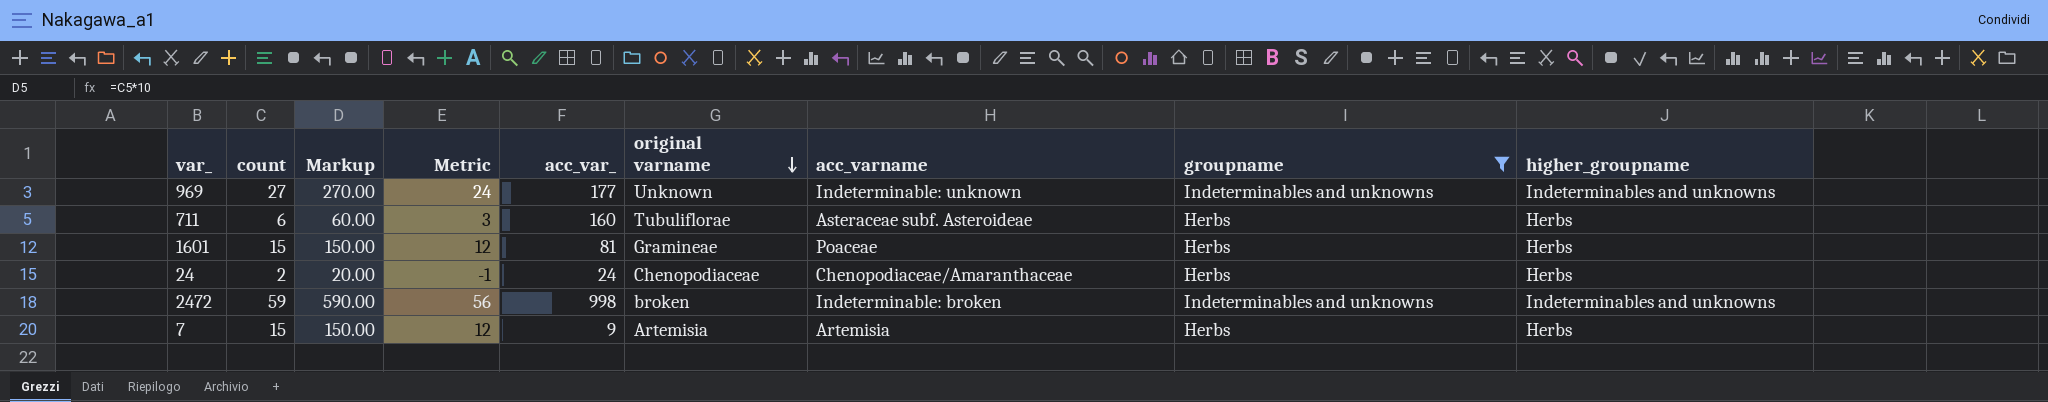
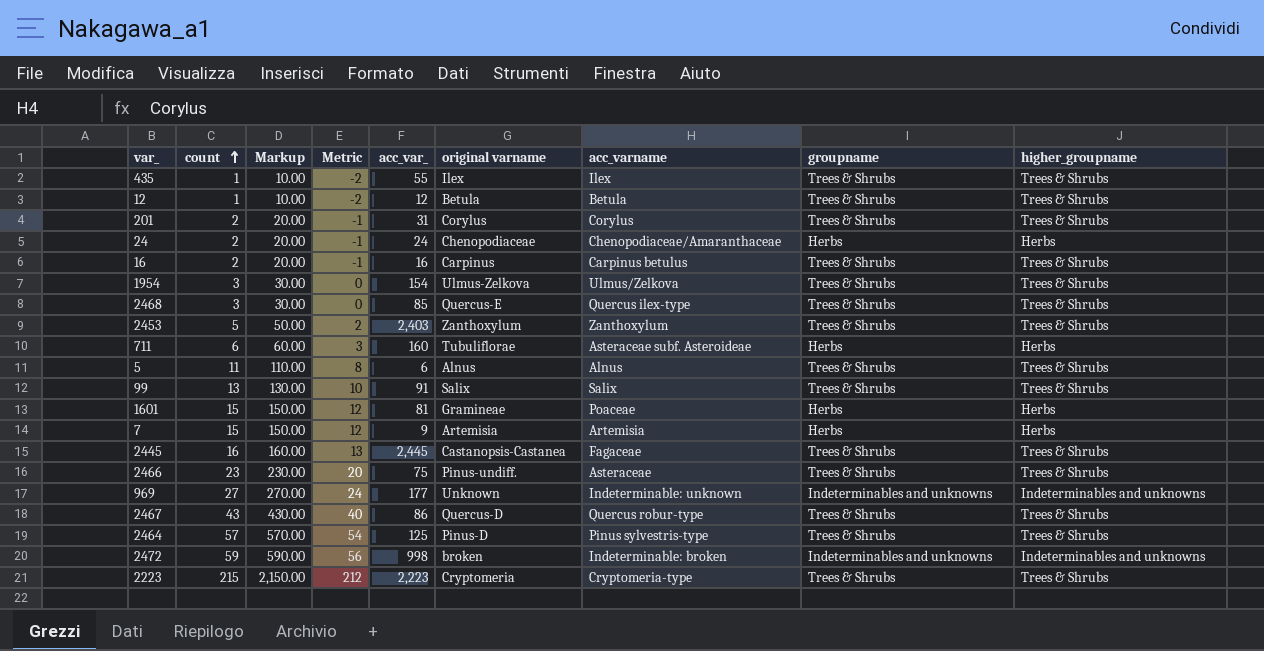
filter: groupname != Trees & Shrubs -> none
row order: original varname descending -> count ascending

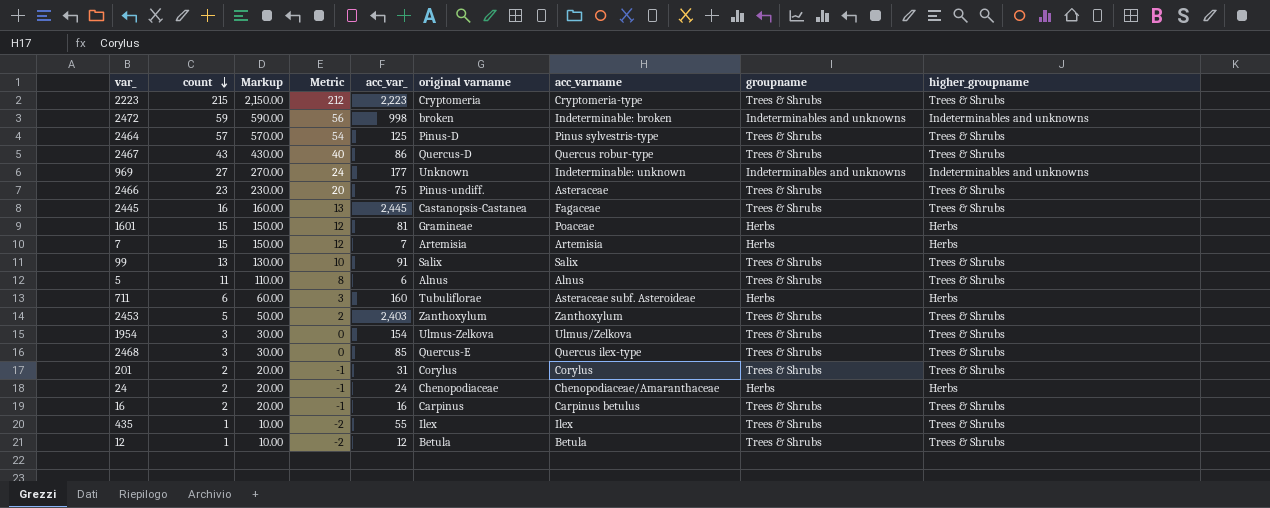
row order: count ascending -> count descending
7 | acc_var_: 9 -> 7

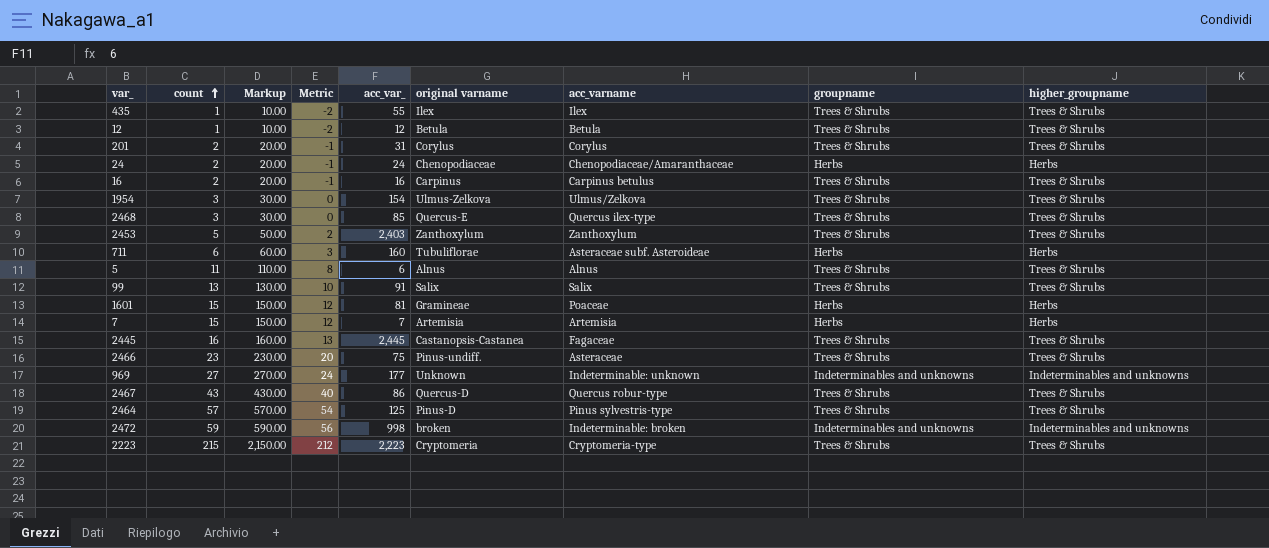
row order: count descending -> count ascending

